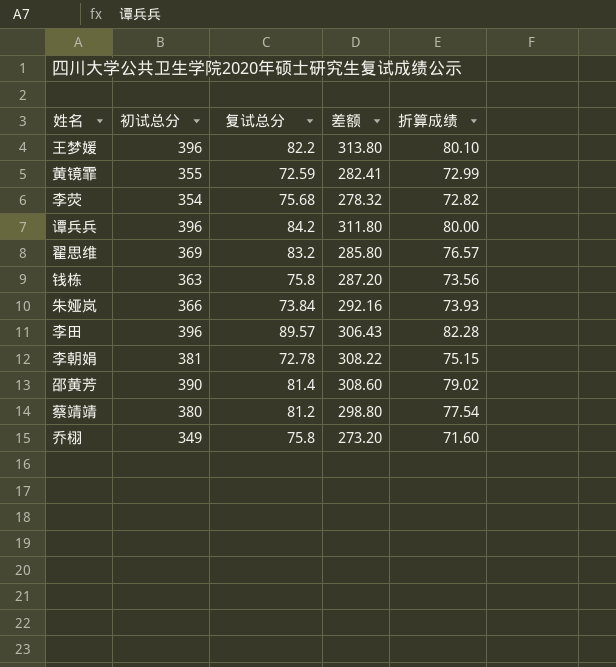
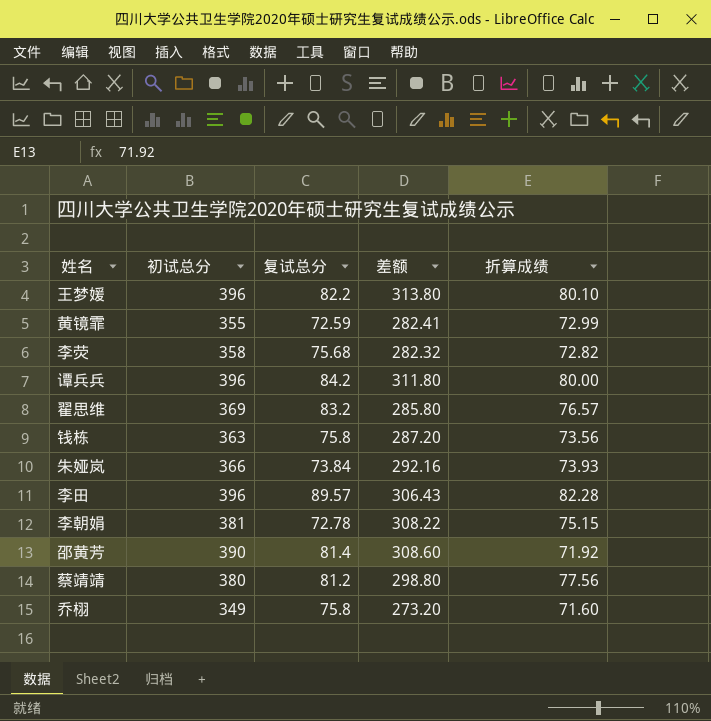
李荧 | 初试总分: 354 -> 358
李荧 | 差额: 278.32 -> 282.32
邵黄芳 | 折算成绩: 79.02 -> 71.92
蔡靖靖 | 折算成绩: 77.54 -> 77.56

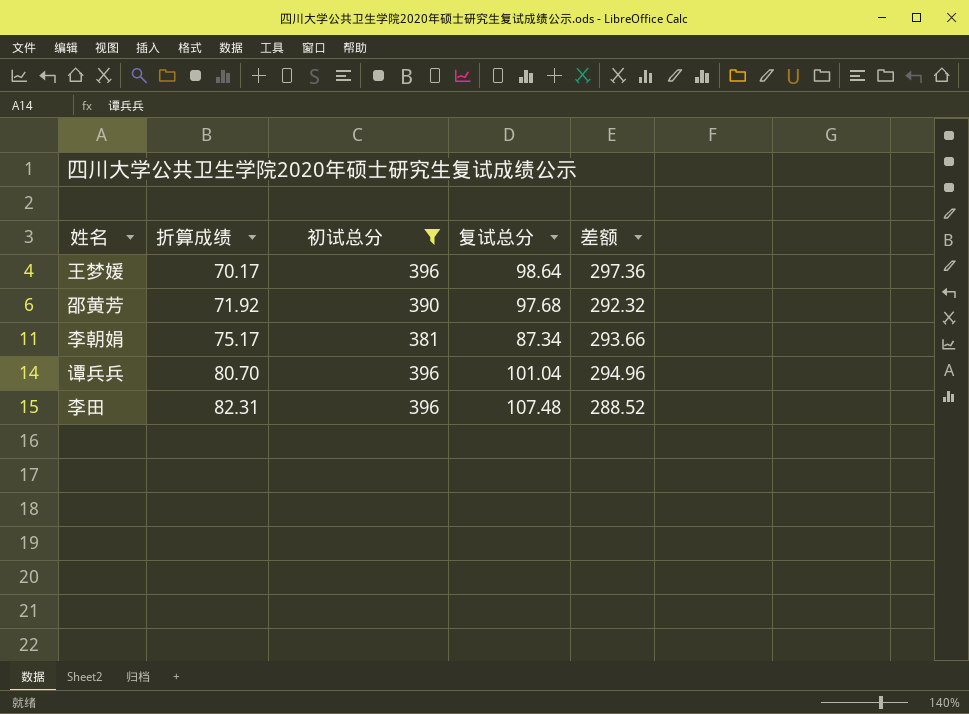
filter: none -> 初试总分 >= 381
row order: none -> 折算成绩 ascending
column 折算成绩 | position: 5 -> 2
王梦媛 | 折算成绩: 80.10 -> 70.17
王梦媛 | 复试总分: 82.2 -> 98.64
王梦媛 | 差额: 313.80 -> 297.36
邵黄芳 | 复试总分: 81.4 -> 97.68
邵黄芳 | 差额: 308.60 -> 292.32
李朝娟 | 折算成绩: 75.15 -> 75.17
李朝娟 | 复试总分: 72.78 -> 87.34
李朝娟 | 差额: 308.22 -> 293.66
谭兵兵 | 折算成绩: 80.00 -> 80.70
谭兵兵 | 复试总分: 84.2 -> 101.04
谭兵兵 | 差额: 311.80 -> 294.96
李田 | 折算成绩: 82.28 -> 82.31
李田 | 复试总分: 89.57 -> 107.48
李田 | 差额: 306.43 -> 288.52

